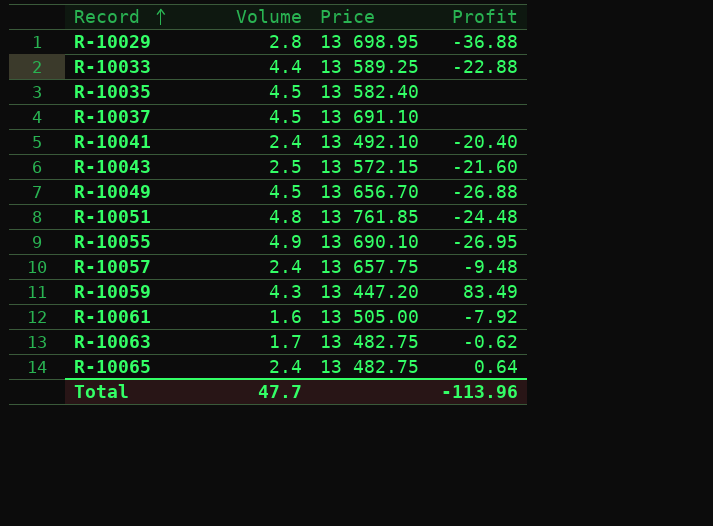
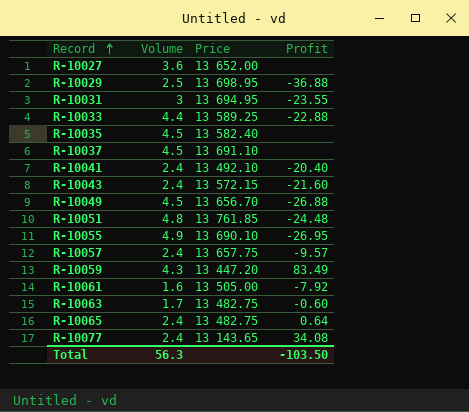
row R-10027: none -> 3.6 | 13 652.00 | none
R-10029 | Volume: 2.8 -> 2.5
row R-10031: none -> 3 | 13 694.95 | -23.55
R-10043 | Volume: 2.5 -> 2.4
R-10057 | Profit: -9.48 -> -9.57
R-10063 | Profit: -0.62 -> -0.60
row R-10077: none -> 2.4 | 13 143.65 | 34.08
Total | Volume: 47.7 -> 56.3
Total | Profit: -113.96 -> -103.50

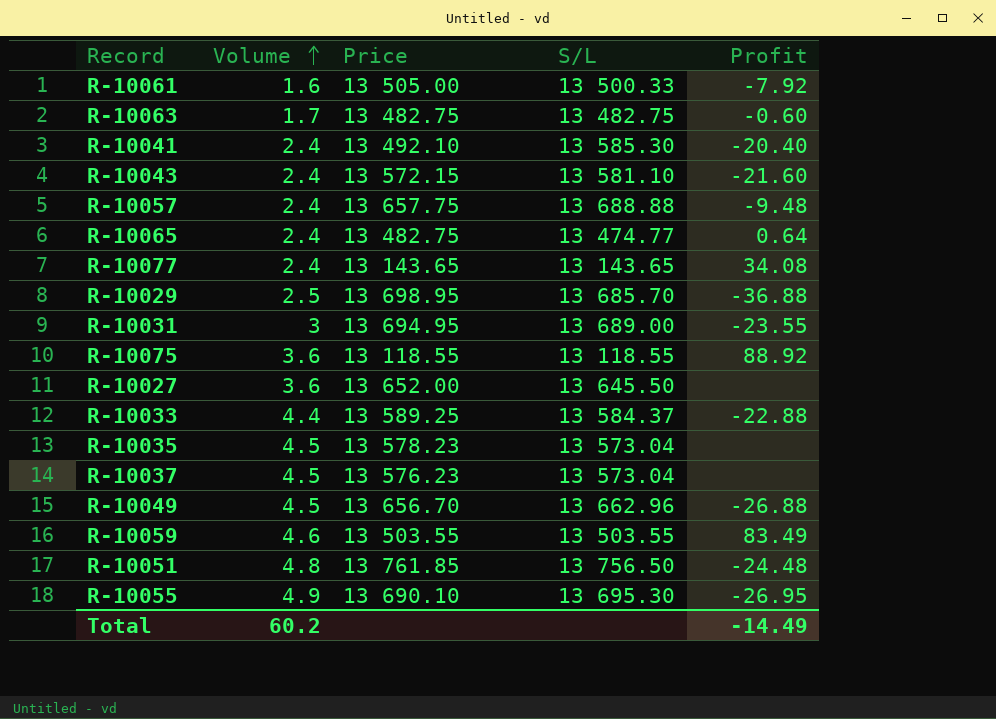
row order: Record ascending -> Volume ascending
column S/L | position: none -> 4
R-10057 | Profit: -9.57 -> -9.48
row R-10075: none -> 3.6 | 13 118.55 | 13 118.55 | 88.92
R-10035 | Price: 13 582.40 -> 13 578.23
R-10037 | Price: 13 691.10 -> 13 576.23
R-10059 | Volume: 4.3 -> 4.6
R-10059 | Price: 13 447.20 -> 13 503.55
Total | Volume: 56.3 -> 60.2
Total | Profit: -103.50 -> -14.49

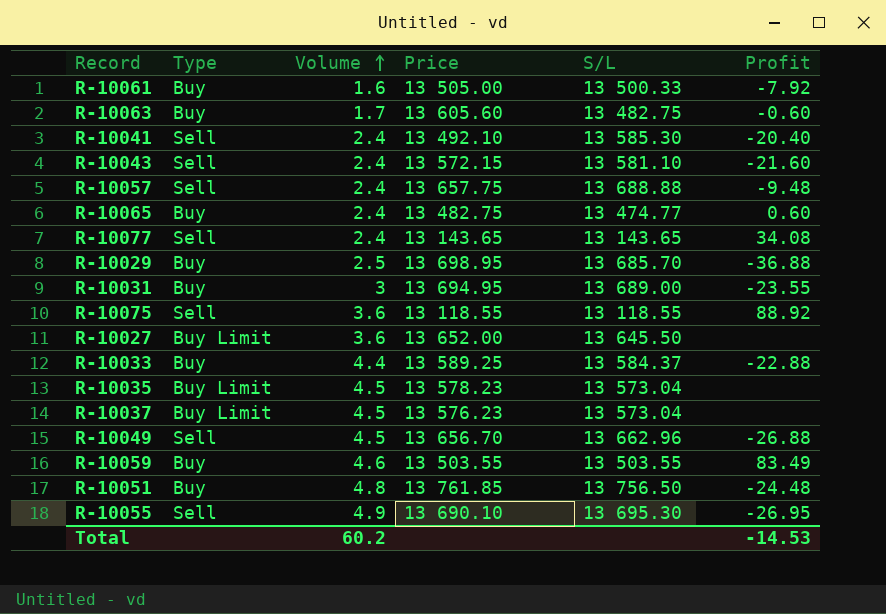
column Type | position: none -> 2
R-10063 | Price: 13 482.75 -> 13 605.60
R-10065 | Profit: 0.64 -> 0.60
Total | Profit: -14.49 -> -14.53

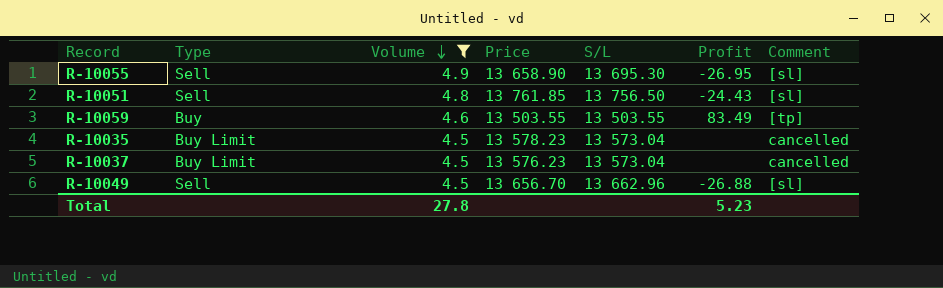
filter: none -> Volume >= 4.5
row order: Volume ascending -> Volume descending
column Comment | position: none -> 7
R-10055 | Price: 13 690.10 -> 13 658.90
R-10051 | Type: Buy -> Sell
R-10051 | Profit: -24.48 -> -24.43
Total | Volume: 60.2 -> 27.8
Total | Profit: -14.53 -> 5.23

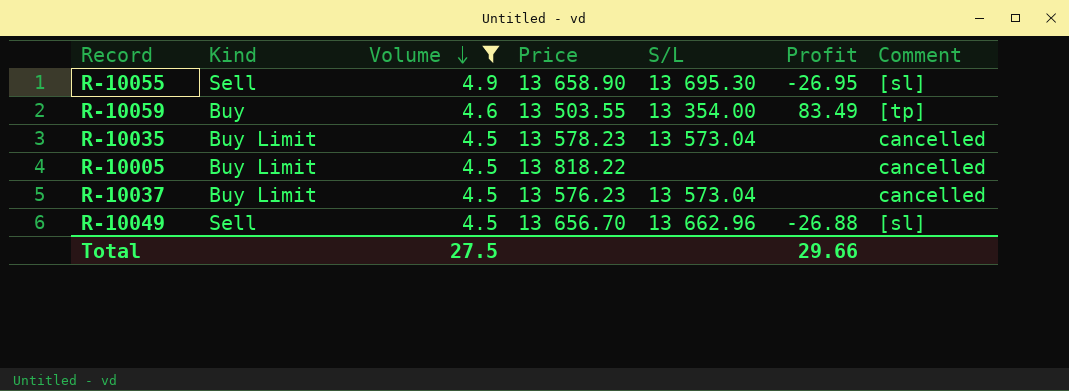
column name: Type -> Kind
row R-10051: Sell | 4.8 | 13 761.85 | 13 756.50 | -24.43 | [sl] -> none
R-10059 | S/L: 13 503.55 -> 13 354.00
row R-10005: none -> Buy Limit | 4.5 | 13 818.22 | none | none | cancelled
Total | Volume: 27.8 -> 27.5
Total | Profit: 5.23 -> 29.66

